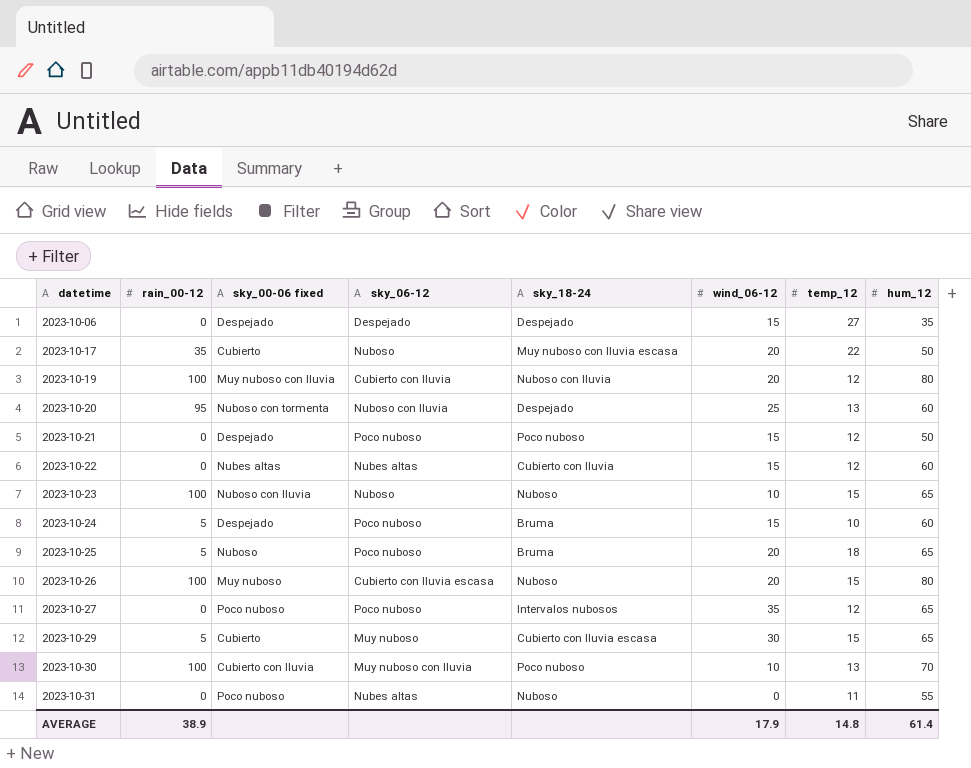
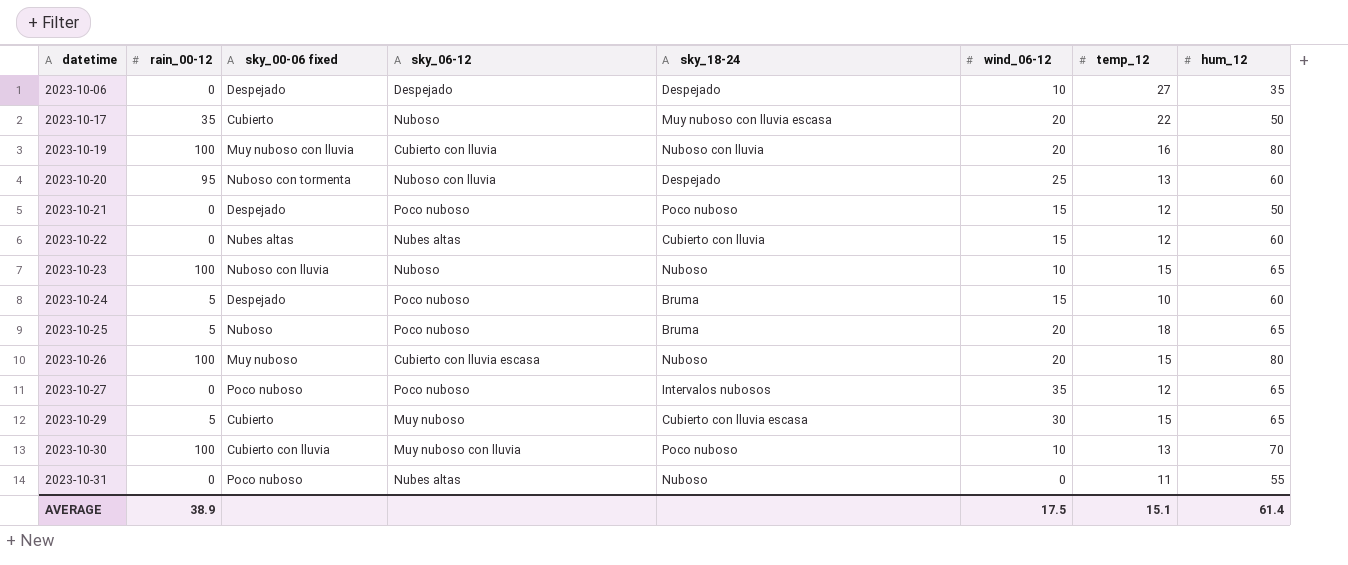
2023-10-06 | wind_06-12: 15 -> 10
2023-10-19 | temp_12: 12 -> 16
AVERAGE | wind_06-12: 17.9 -> 17.5
AVERAGE | temp_12: 14.8 -> 15.1

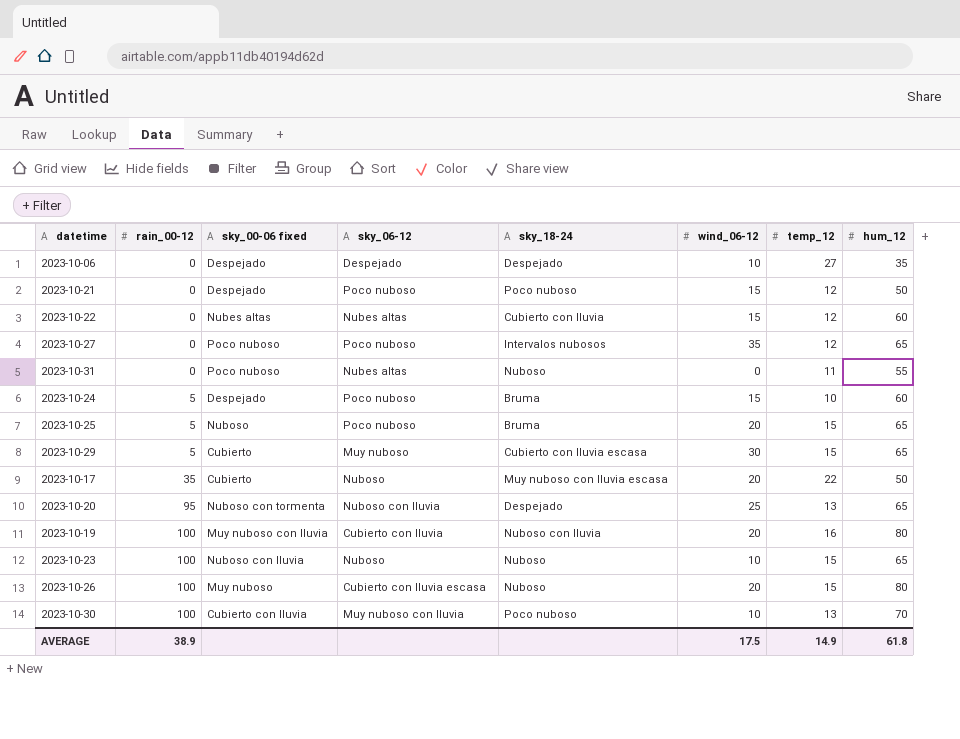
row order: datetime ascending -> rain_00-12 ascending
2023-10-25 | temp_12: 18 -> 15
2023-10-20 | hum_12: 60 -> 65
AVERAGE | temp_12: 15.1 -> 14.9
AVERAGE | hum_12: 61.4 -> 61.8

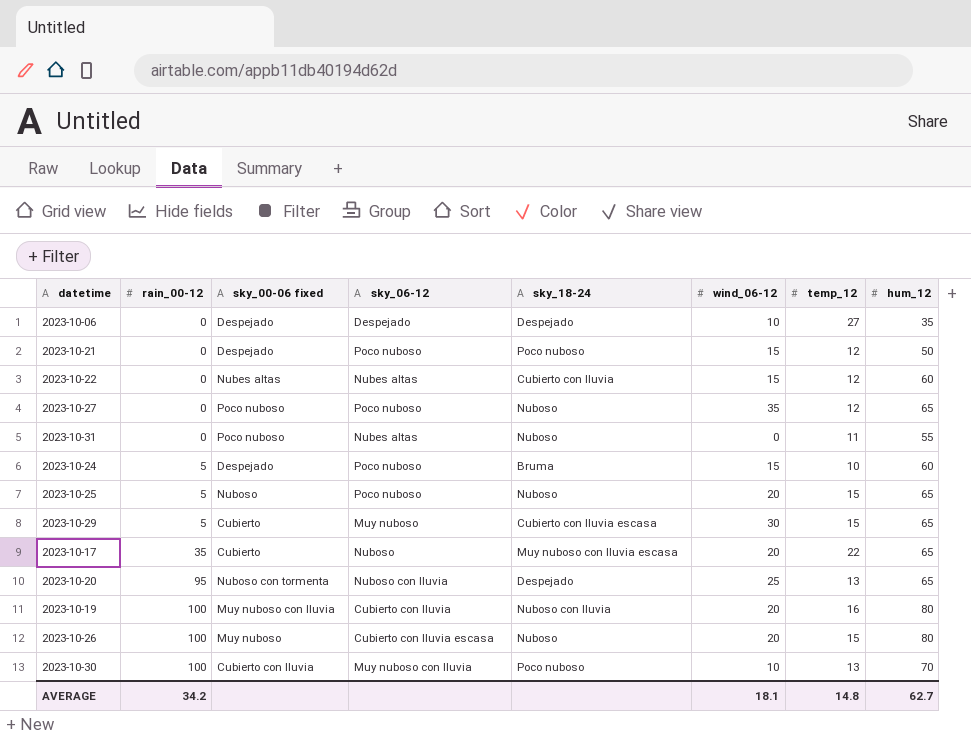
row 2023-10-23: 100 | Nuboso con lluvia | Nuboso | Nuboso | 10 | 15 | 65 -> none
2023-10-27 | sky_18-24: Intervalos nubosos -> Nuboso
2023-10-25 | sky_18-24: Bruma -> Nuboso
2023-10-17 | hum_12: 50 -> 65
AVERAGE | rain_00-12: 38.9 -> 34.2
AVERAGE | wind_06-12: 17.5 -> 18.1
AVERAGE | temp_12: 14.9 -> 14.8
AVERAGE | hum_12: 61.8 -> 62.7

